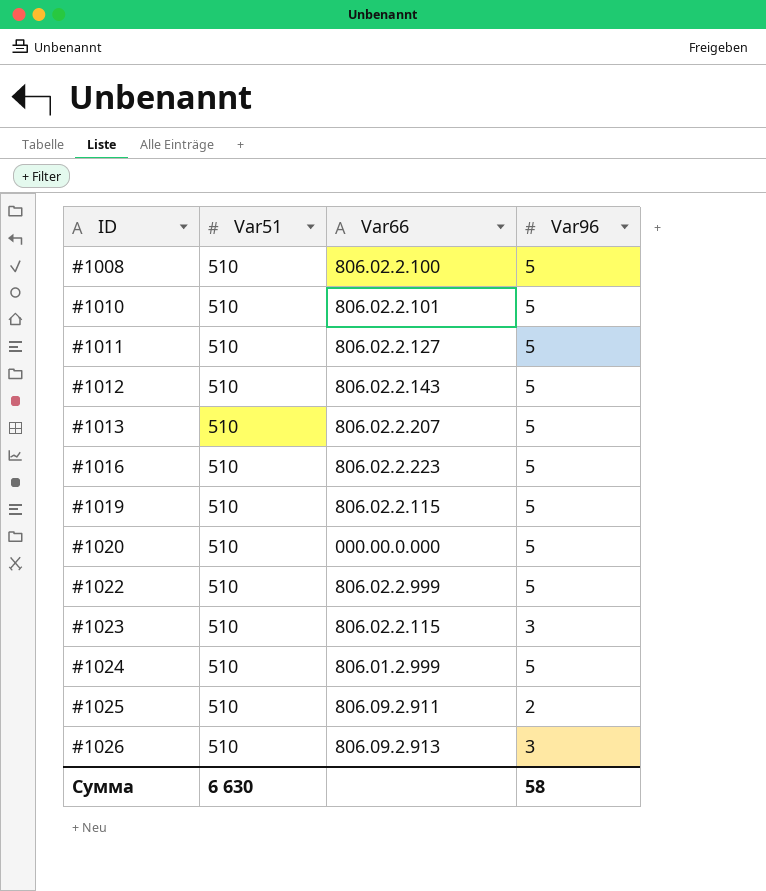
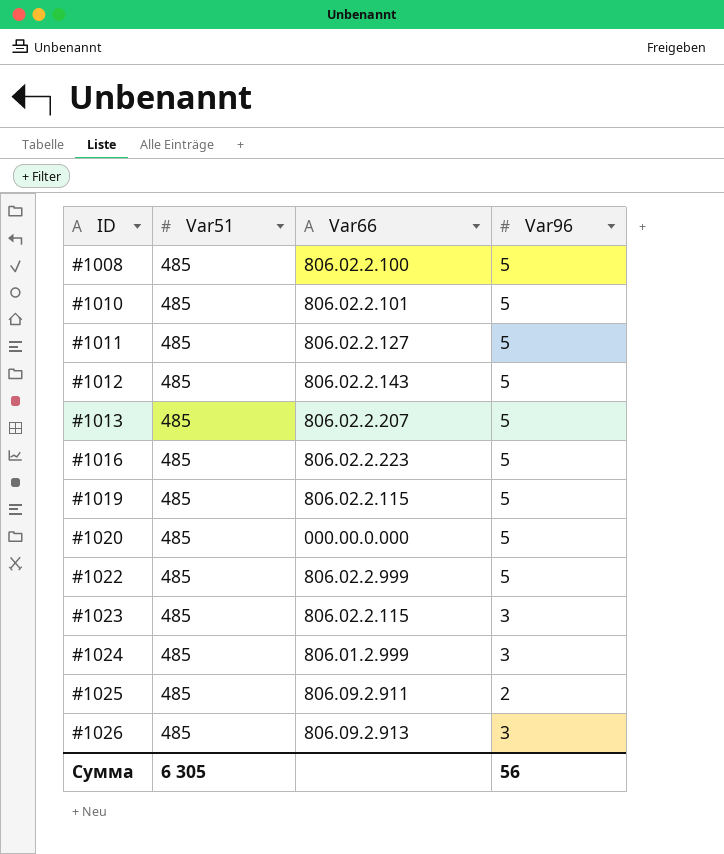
#1008 | Var51: 510 -> 485
#1010 | Var51: 510 -> 485
#1011 | Var51: 510 -> 485
#1012 | Var51: 510 -> 485
#1013 | Var51: 510 -> 485
#1016 | Var51: 510 -> 485
#1019 | Var51: 510 -> 485
#1020 | Var51: 510 -> 485
#1022 | Var51: 510 -> 485
#1023 | Var51: 510 -> 485
#1024 | Var51: 510 -> 485
#1024 | Var96: 5 -> 3
#1025 | Var51: 510 -> 485
#1026 | Var51: 510 -> 485
Сумма | Var51: 6 630 -> 6 305
Сумма | Var96: 58 -> 56

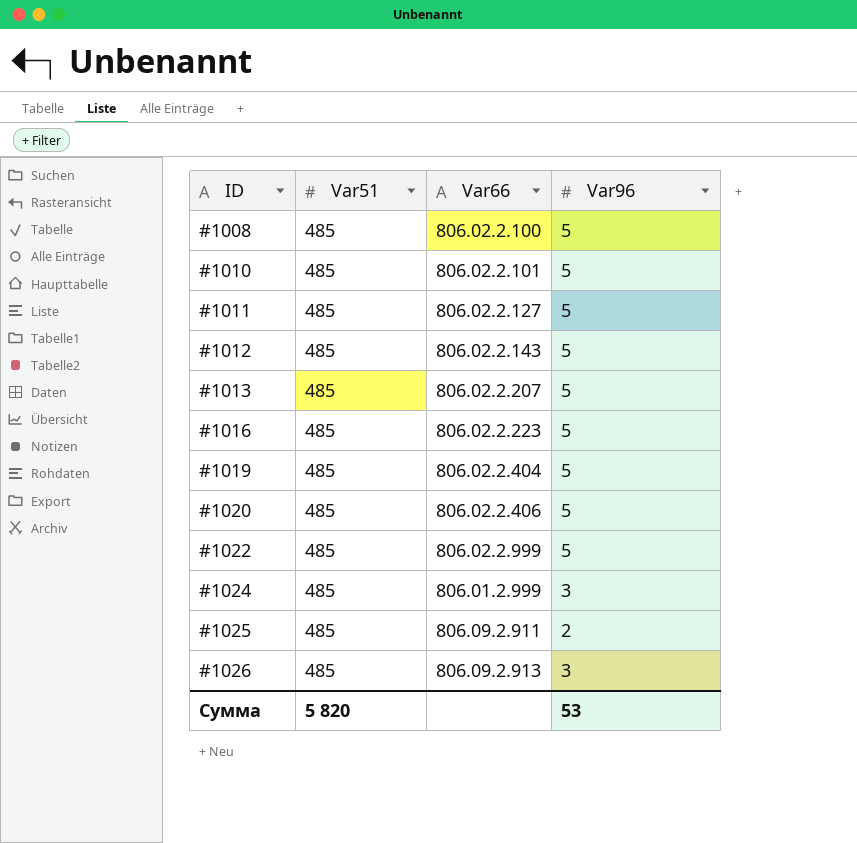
row #1023: 485 | 806.02.2.115 | 3 -> none
#1019 | Var66: 806.02.2.115 -> 806.02.2.404
#1020 | Var66: 000.00.0.000 -> 806.02.2.406
Сумма | Var51: 6 305 -> 5 820
Сумма | Var96: 56 -> 53

